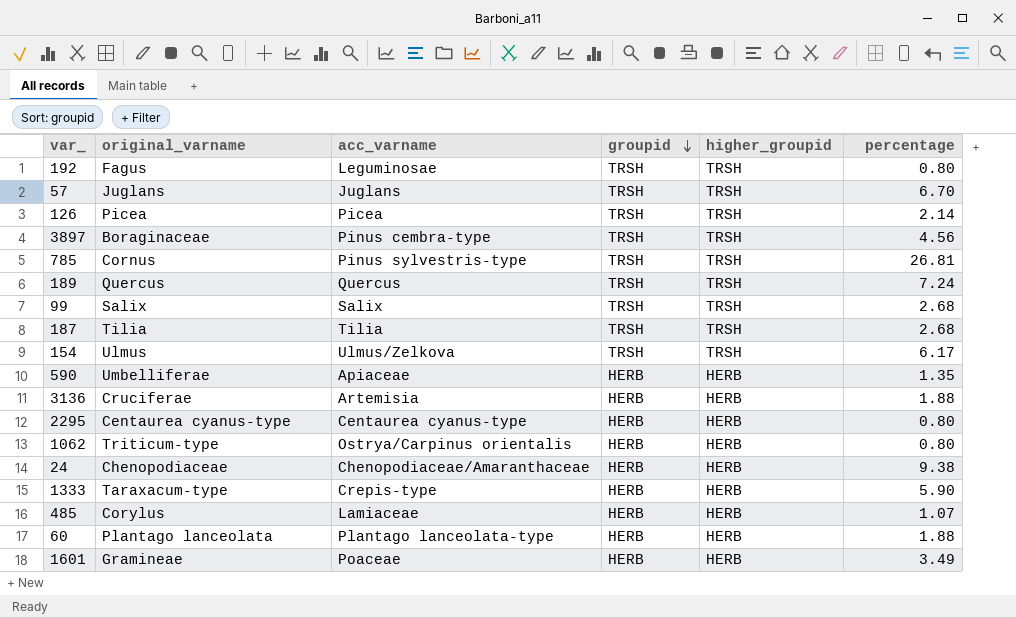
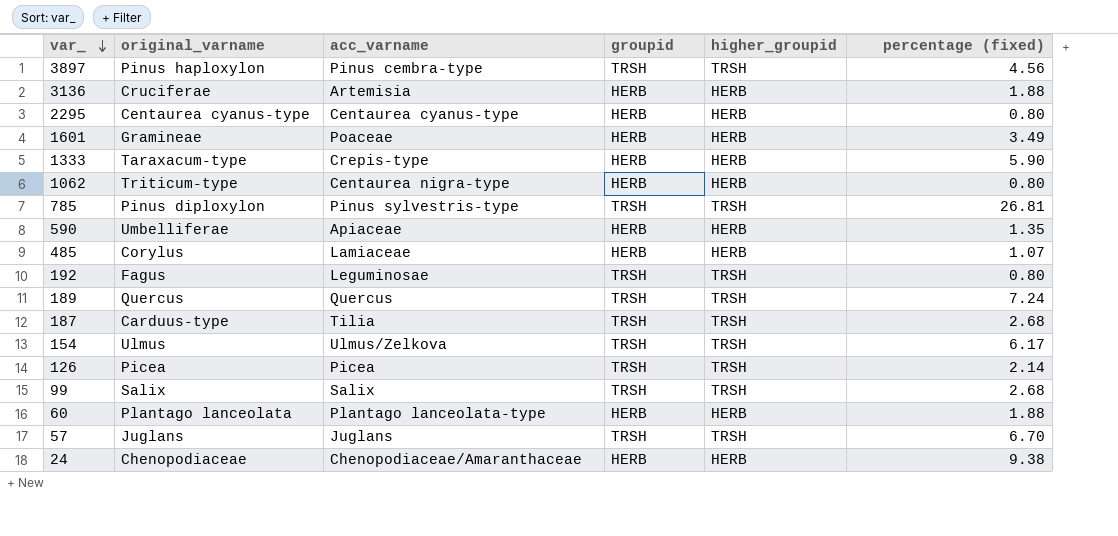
row order: groupid descending -> var_ descending
column name: percentage -> percentage (fixed)
3897 | original_varname: Boraginaceae -> Pinus haploxylon
1062 | acc_varname: Ostrya/Carpinus orientalis -> Centaurea nigra-type
785 | original_varname: Cornus -> Pinus diploxylon
187 | original_varname: Tilia -> Carduus-type

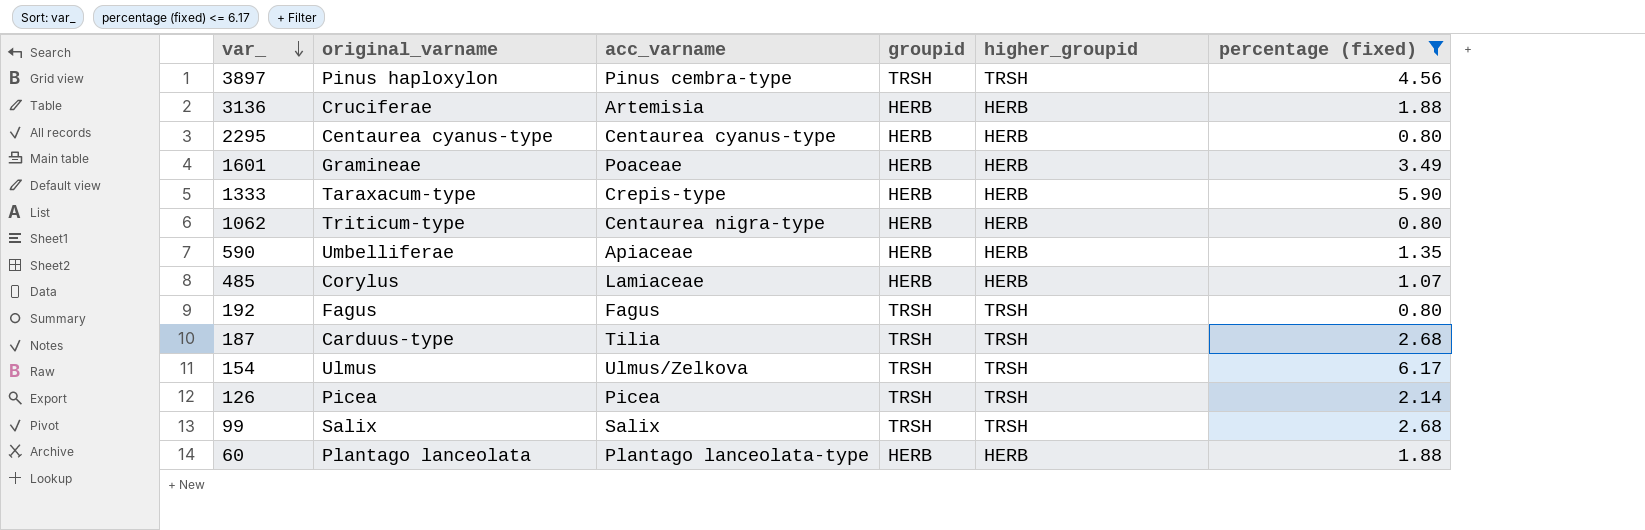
filter: none -> percentage (fixed) <= 6.17
192 | acc_varname: Leguminosae -> Fagus

